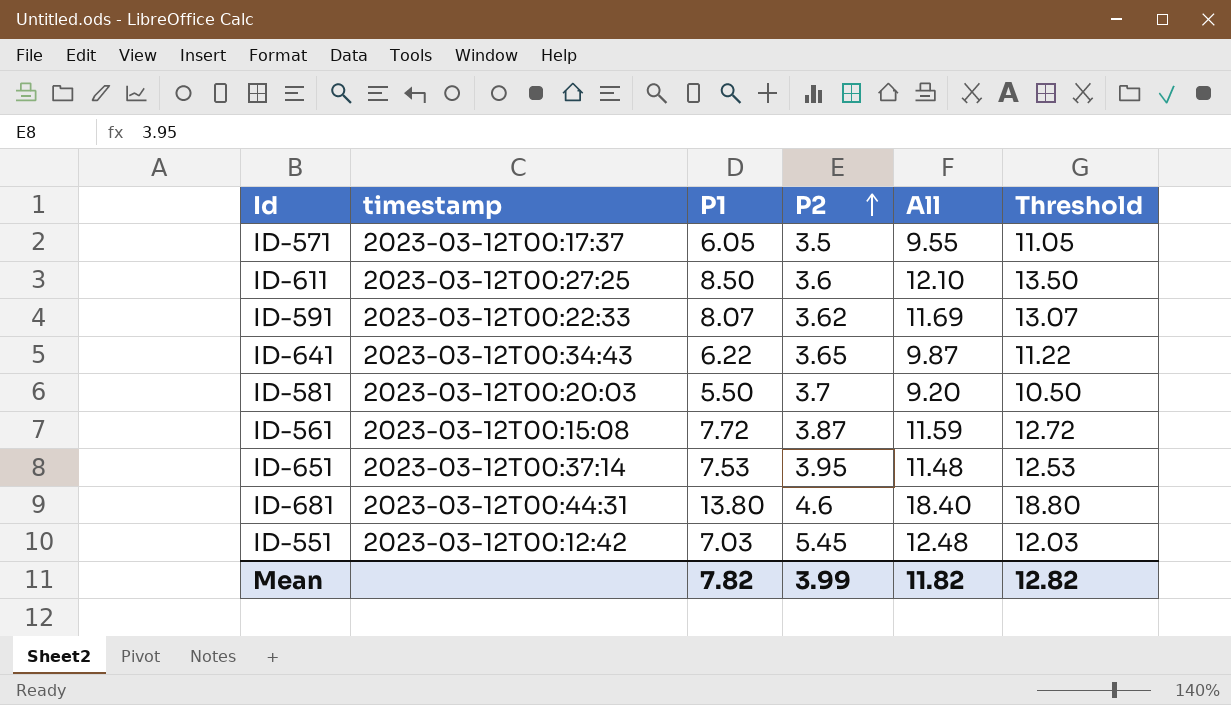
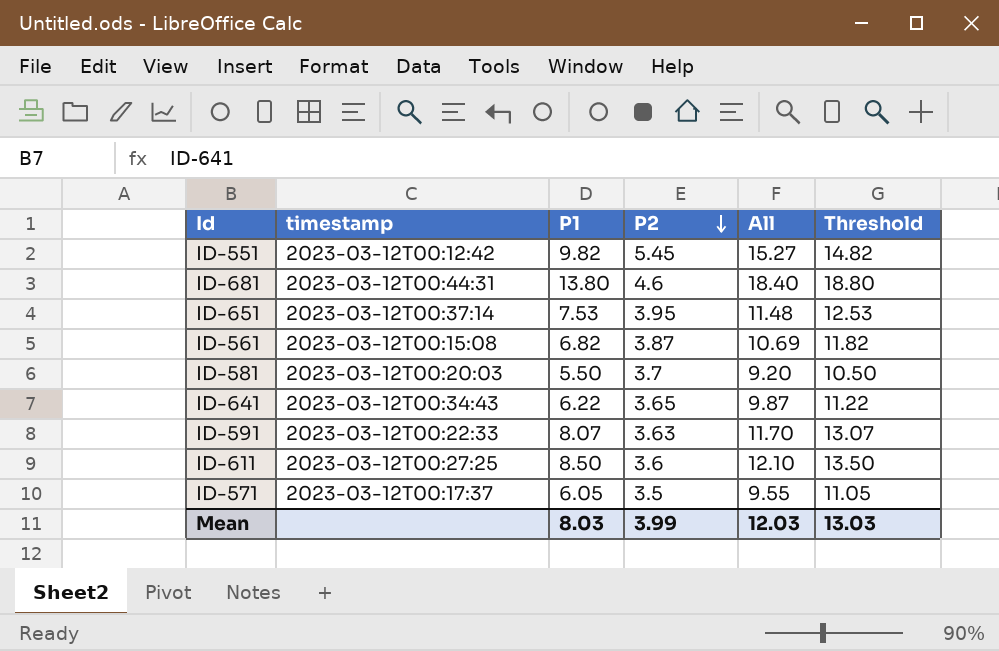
row order: P2 ascending -> P2 descending
ID-551 | P1: 7.03 -> 9.82
ID-551 | All: 12.48 -> 15.27
ID-551 | Threshold: 12.03 -> 14.82
ID-561 | P1: 7.72 -> 6.82
ID-561 | All: 11.59 -> 10.69
ID-561 | Threshold: 12.72 -> 11.82
ID-591 | P2: 3.62 -> 3.63
ID-591 | All: 11.69 -> 11.70
Mean | P1: 7.82 -> 8.03
Mean | All: 11.82 -> 12.03
Mean | Threshold: 12.82 -> 13.03

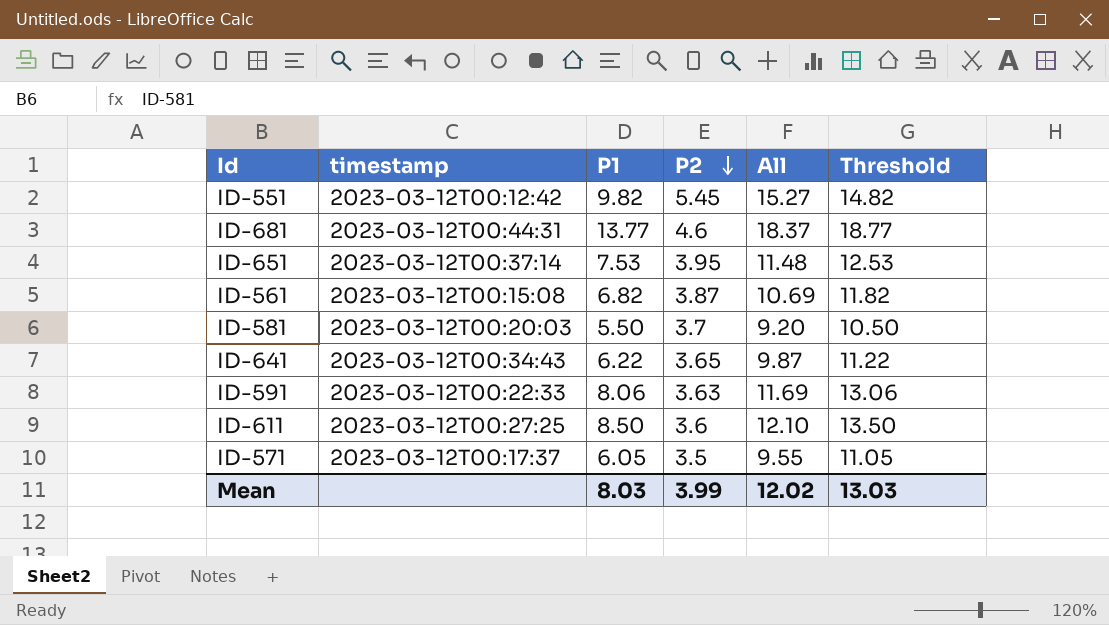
ID-681 | P1: 13.80 -> 13.77
ID-681 | All: 18.40 -> 18.37
ID-681 | Threshold: 18.80 -> 18.77
ID-591 | P1: 8.07 -> 8.06
ID-591 | All: 11.70 -> 11.69
ID-591 | Threshold: 13.07 -> 13.06
Mean | All: 12.03 -> 12.02

